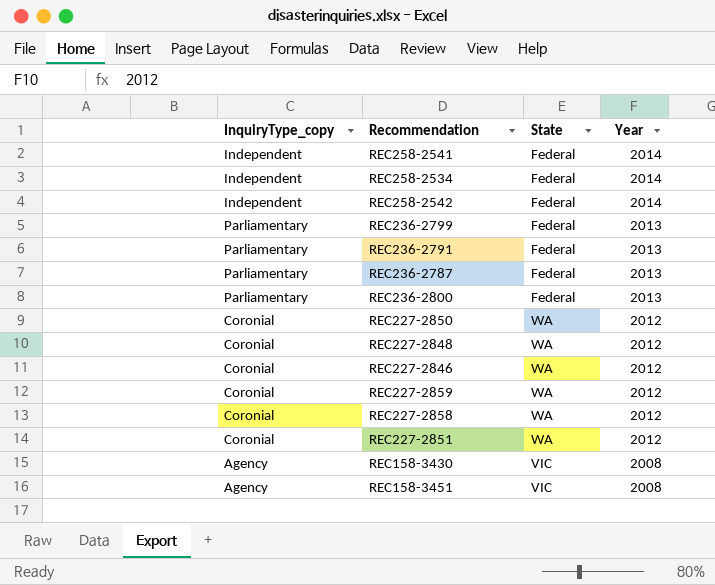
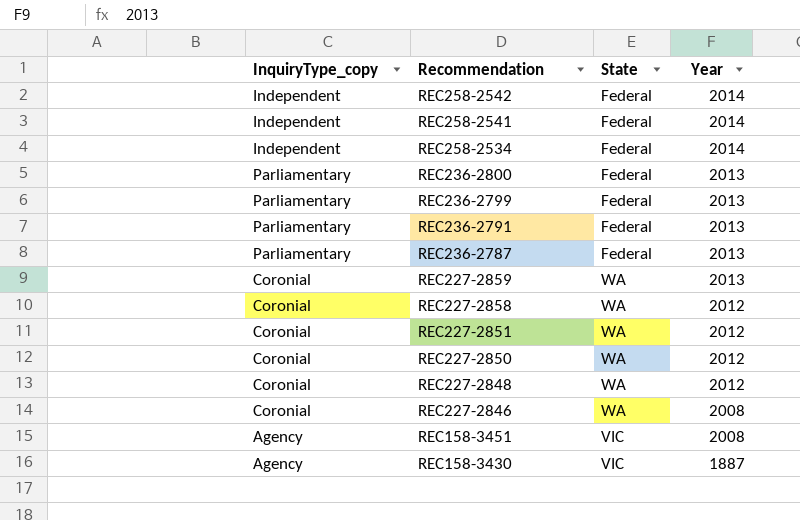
row order: Year descending -> Recommendation descending
REC227-2859 | Year: 2012 -> 2013
REC227-2846 | Year: 2012 -> 2008
REC158-3430 | Year: 2008 -> 1887

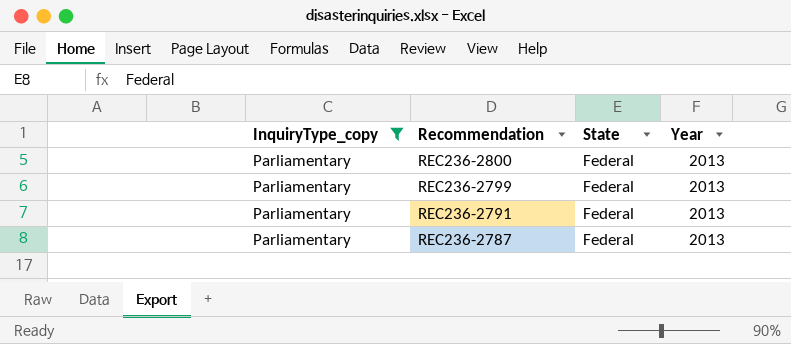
filter: none -> InquiryType_copy = Parliamentary

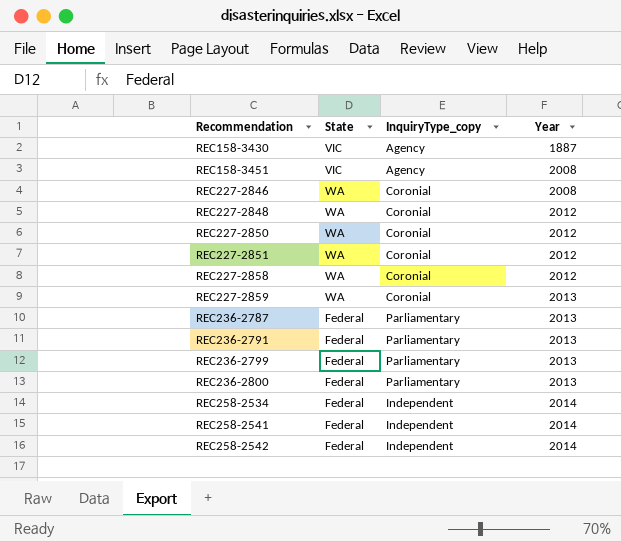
filter: InquiryType_copy = Parliamentary -> none
row order: Recommendation descending -> Recommendation ascending
column InquiryType_copy | position: 1 -> 3

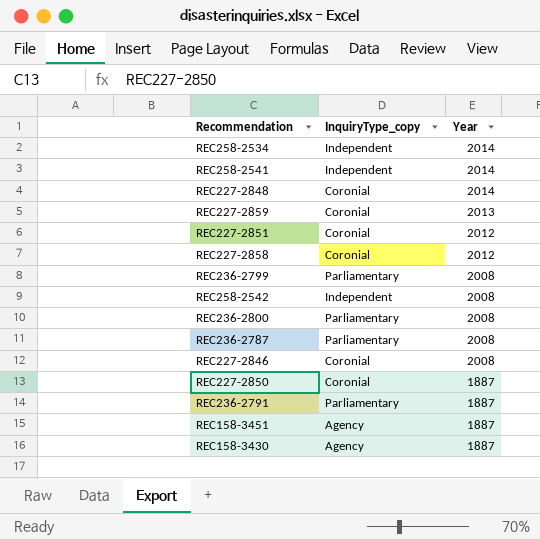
row order: Recommendation ascending -> Year descending
column State | position: 2 -> none
REC227-2848 | Year: 2012 -> 2014
REC236-2799 | Year: 2013 -> 2008
REC258-2542 | Year: 2014 -> 2008
REC236-2800 | Year: 2013 -> 2008
REC236-2787 | Year: 2013 -> 2008
REC227-2850 | Year: 2012 -> 1887
REC236-2791 | Year: 2013 -> 1887
REC158-3451 | Year: 2008 -> 1887

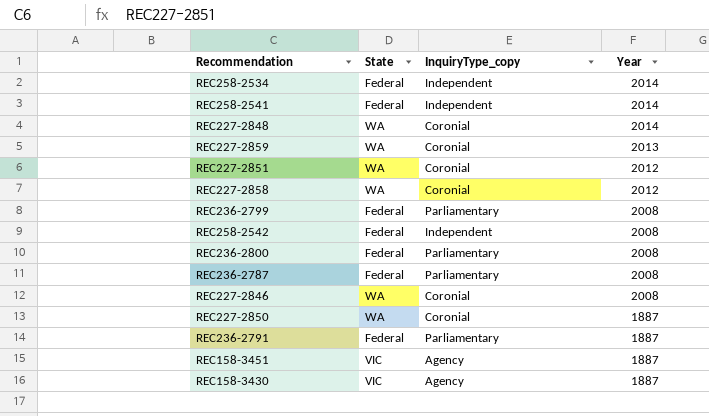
column State | position: none -> 2

